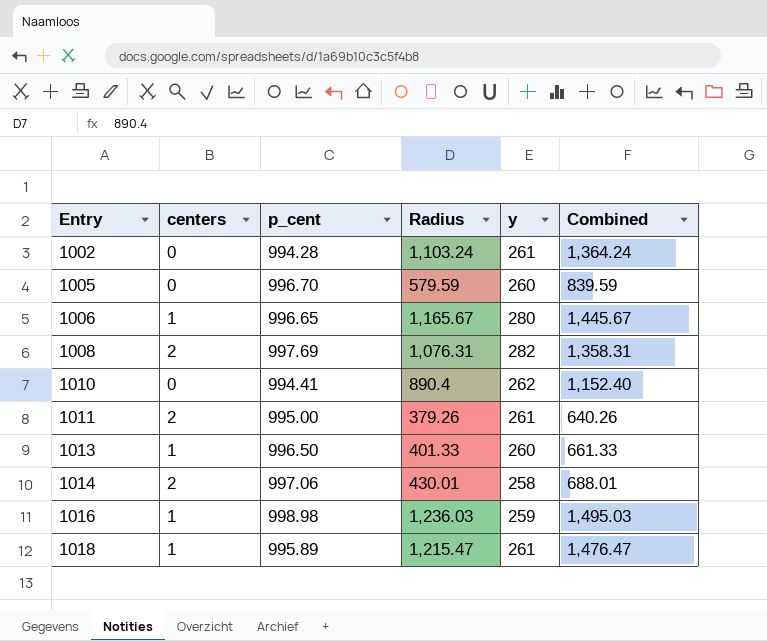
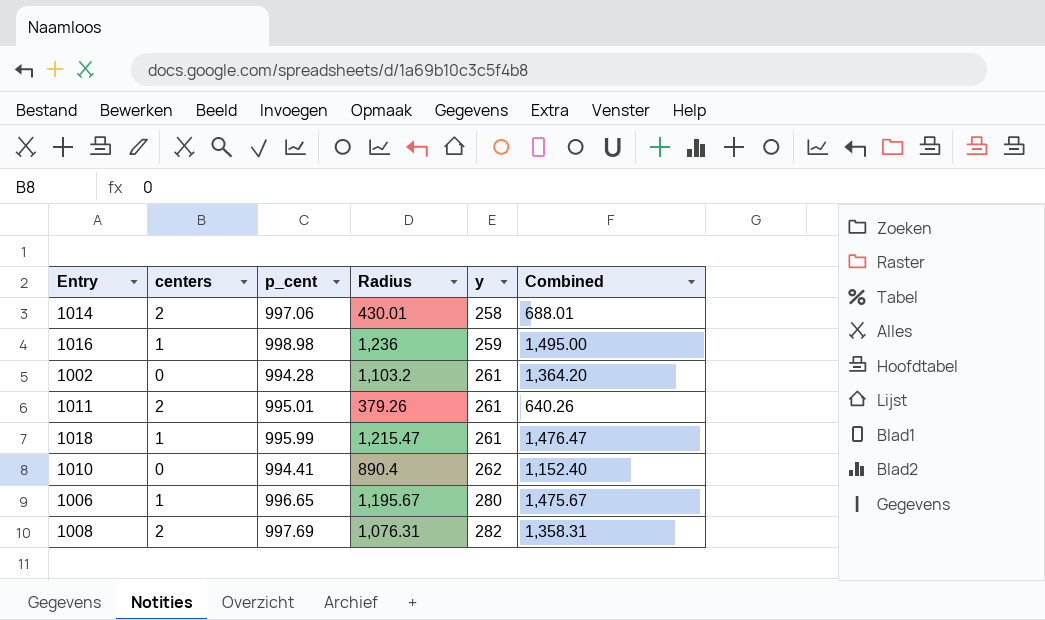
row order: Entry ascending -> y ascending
row 1005: 0 | 996.70 | 579.59 | 260 | 839.59 -> none
row 1013: 1 | 996.50 | 401.33 | 260 | 661.33 -> none
1016 | Radius: 1,236.03 -> 1,236
1016 | Combined: 1,495.03 -> 1,495.00
1002 | Radius: 1,103.24 -> 1,103.2
1002 | Combined: 1,364.24 -> 1,364.20
1011 | p_cent: 995.00 -> 995.01
1018 | p_cent: 995.89 -> 995.99
1006 | Radius: 1,165.67 -> 1,195.67
1006 | Combined: 1,445.67 -> 1,475.67

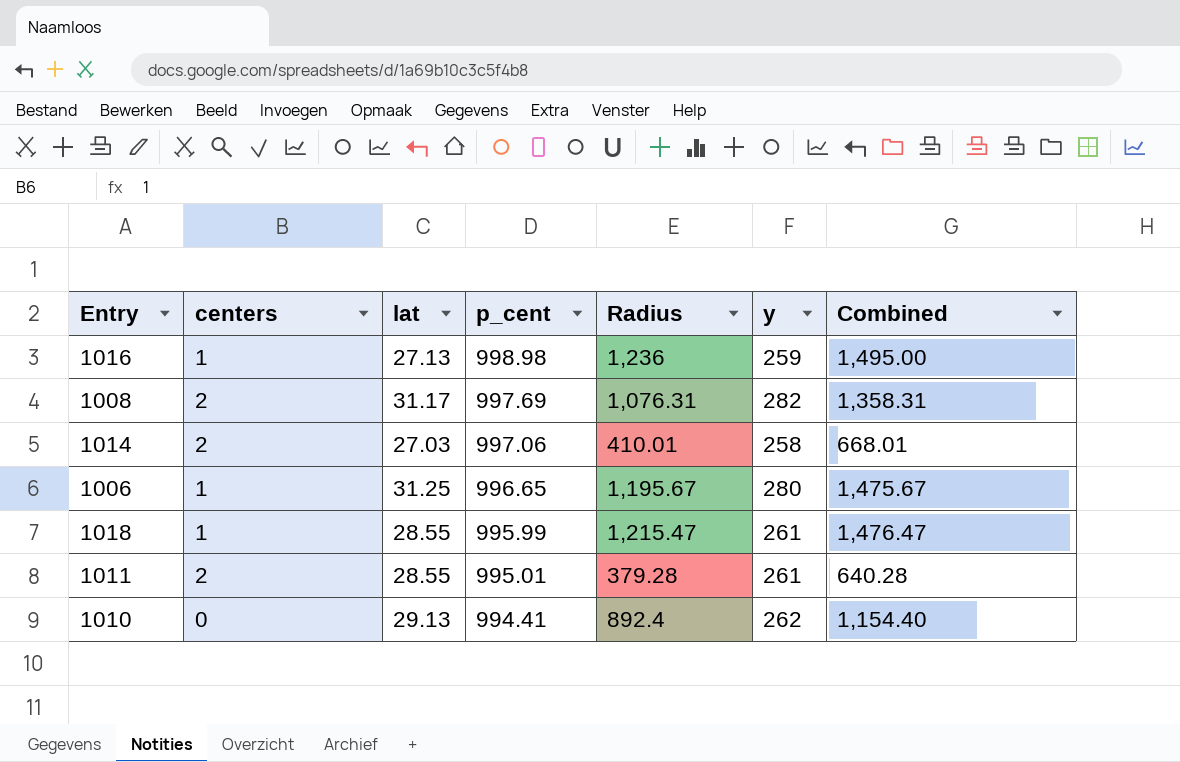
row order: y ascending -> p_cent descending
column lat | position: none -> 3
row 1002: 0 | 994.28 | 1,103.2 | 261 | 1,364.20 -> none
1014 | Radius: 430.01 -> 410.01
1014 | Combined: 688.01 -> 668.01
1011 | Radius: 379.26 -> 379.28
1011 | Combined: 640.26 -> 640.28
1010 | Radius: 890.4 -> 892.4
1010 | Combined: 1,152.40 -> 1,154.40

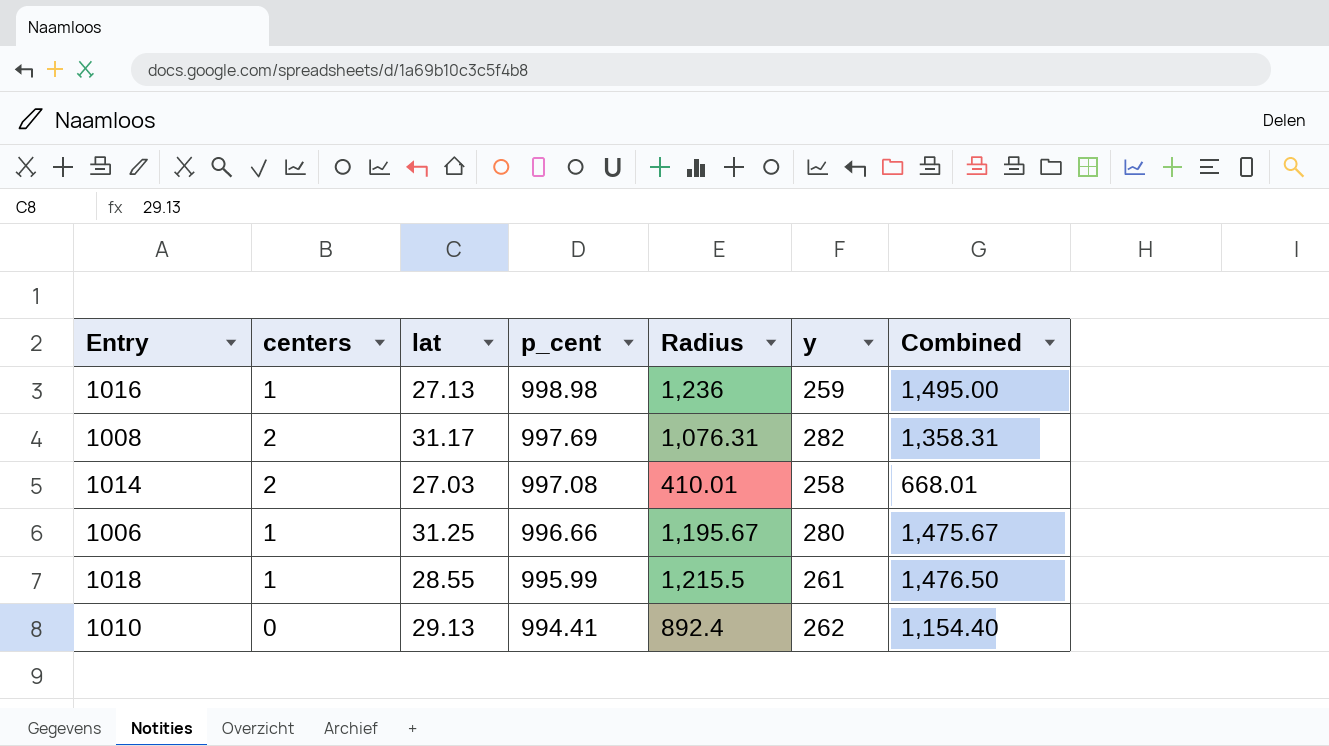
row 1011: 2 | 28.55 | 995.01 | 379.28 | 261 | 640.28 -> none
1014 | p_cent: 997.06 -> 997.08
1006 | p_cent: 996.65 -> 996.66
1018 | Radius: 1,215.47 -> 1,215.5
1018 | Combined: 1,476.47 -> 1,476.50

